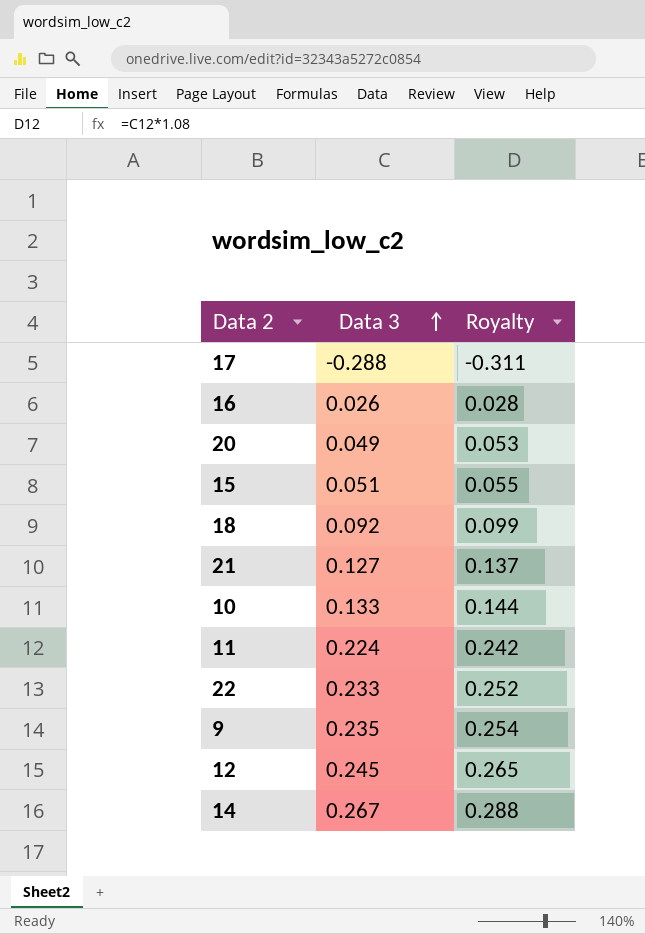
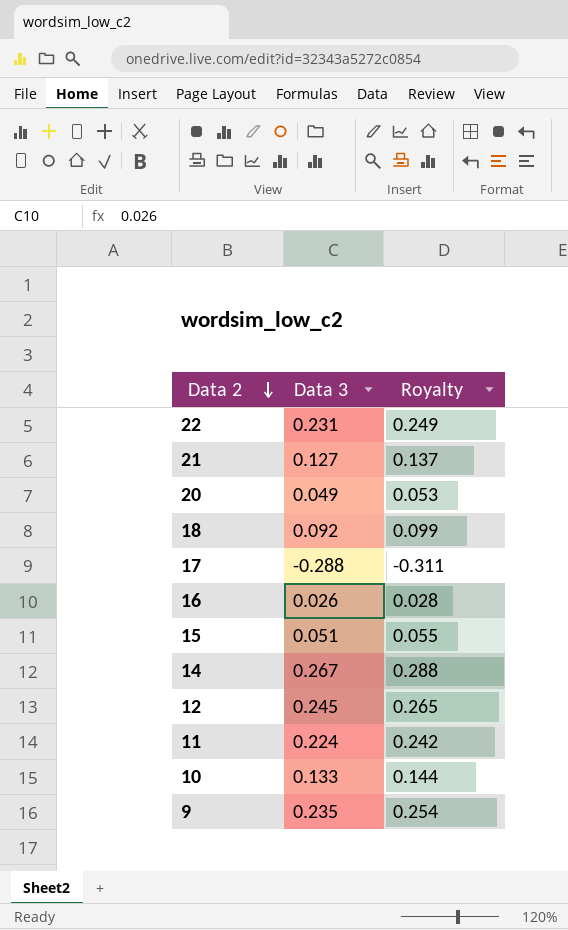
row order: Data 3 ascending -> Data 2 descending
22 | Data 3: 0.233 -> 0.231
22 | Royalty: 0.252 -> 0.249

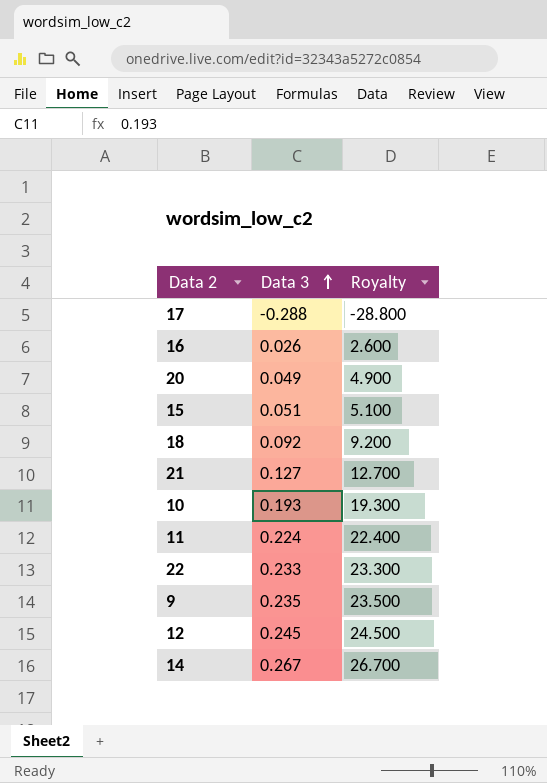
row order: Data 2 descending -> Data 3 ascending
column Royalty | formula: [Data 3] * 1.08 -> [Data 3] * 100
10 | Data 3: 0.133 -> 0.193
22 | Data 3: 0.231 -> 0.233

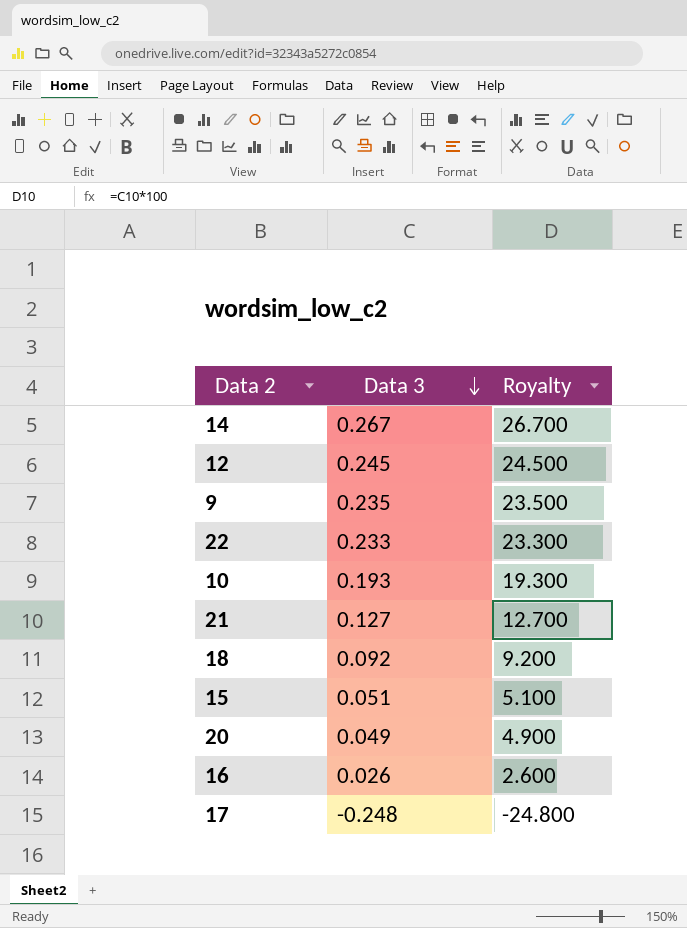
row order: Data 3 ascending -> Data 3 descending
row 11: 0.224 | 22.400 -> none
17 | Data 3: -0.288 -> -0.248
17 | Royalty: -28.800 -> -24.800

